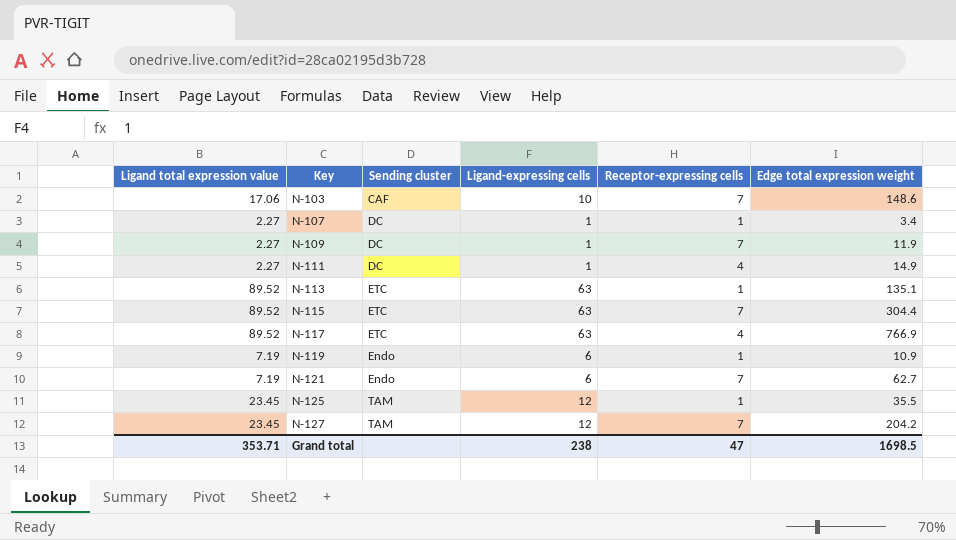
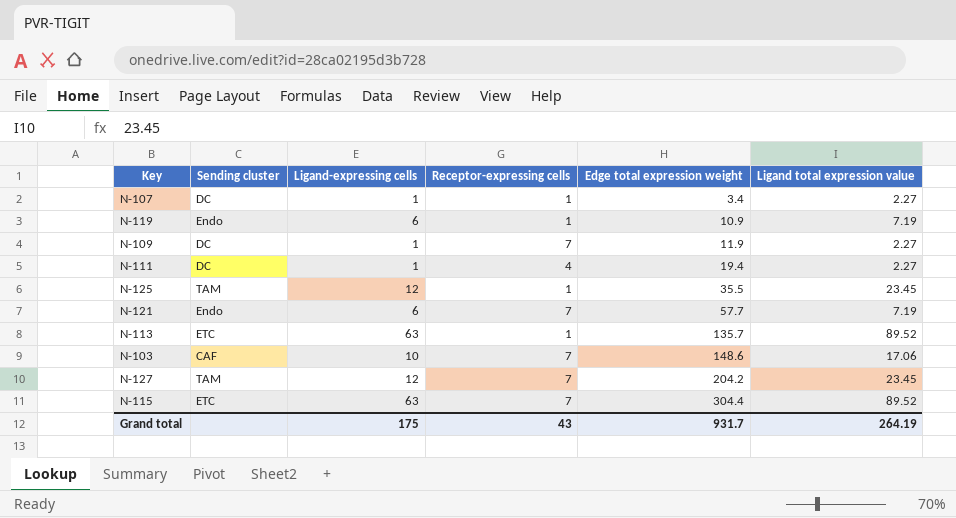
row order: Key ascending -> Edge total expression weight ascending
column Ligand total expression value | position: 1 -> 6
row N-117: 89.52 | ETC | 63 | 4 | 766.9 -> none
N-111 | Edge total expression weight: 14.9 -> 19.4
N-121 | Edge total expression weight: 62.7 -> 57.7
N-113 | Edge total expression weight: 135.1 -> 135.7
Grand total | Ligand-expressing cells: 238 -> 175
Grand total | Receptor-expressing cells: 47 -> 43
Grand total | Edge total expression weight: 1698.5 -> 931.7
Grand total | Ligand total expression value: 353.71 -> 264.19

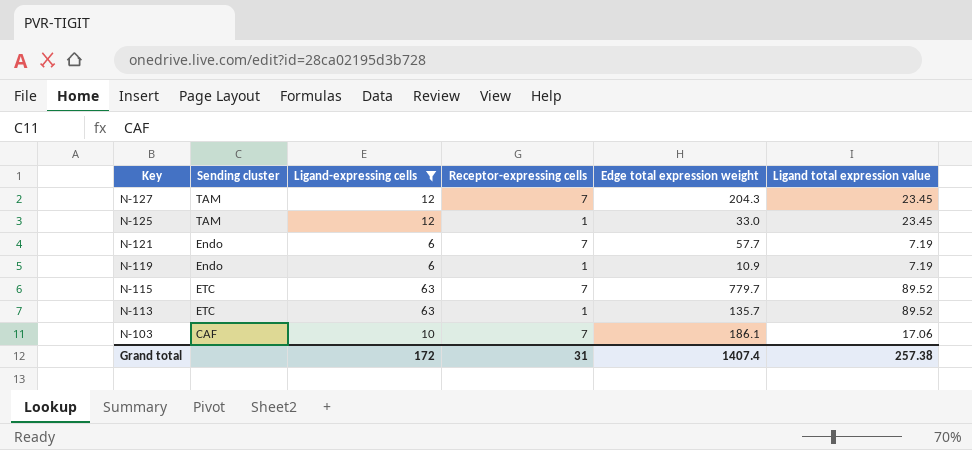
filter: none -> Ligand-expressing cells != 1
row order: Edge total expression weight ascending -> Key descending
N-127 | Edge total expression weight: 204.2 -> 204.3
N-125 | Edge total expression weight: 35.5 -> 33.0
N-115 | Edge total expression weight: 304.4 -> 779.7
N-103 | Edge total expression weight: 148.6 -> 186.1
Grand total | Ligand-expressing cells: 175 -> 172
Grand total | Receptor-expressing cells: 43 -> 31
Grand total | Edge total expression weight: 931.7 -> 1407.4
Grand total | Ligand total expression value: 264.19 -> 257.38

